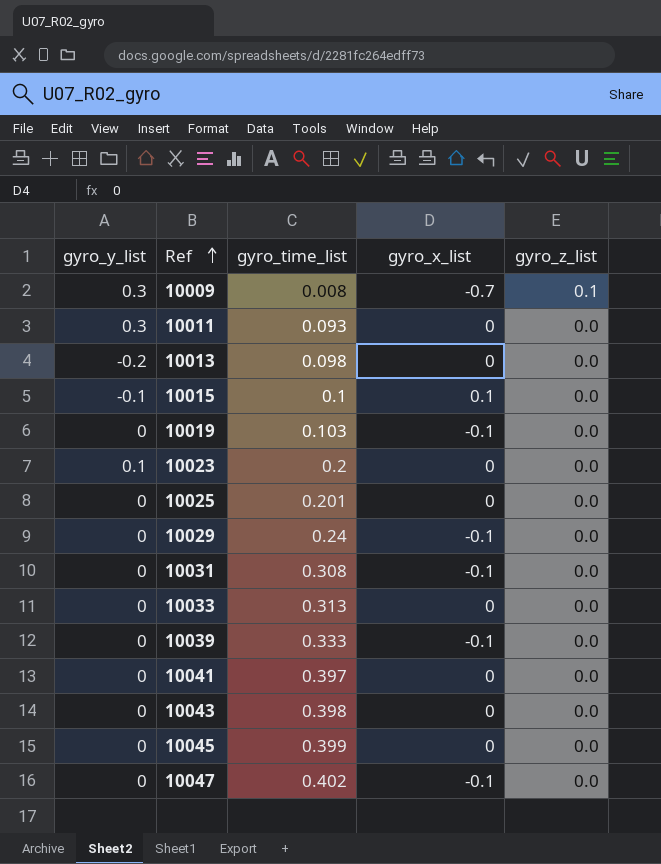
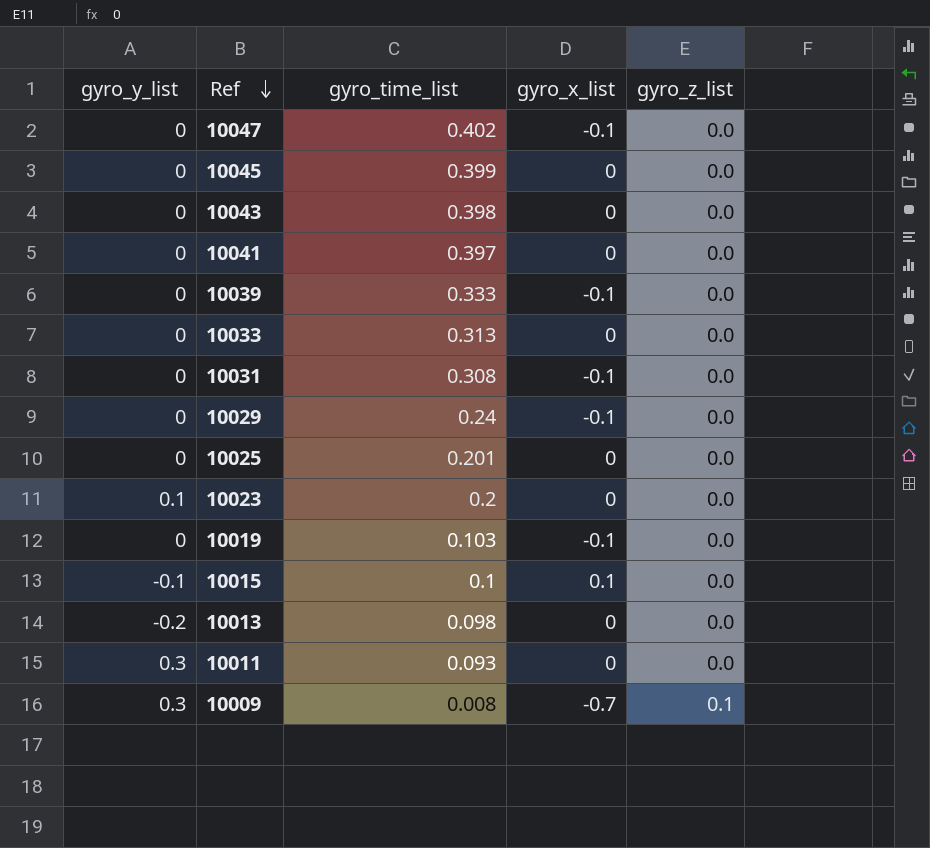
row order: Ref ascending -> Ref descending

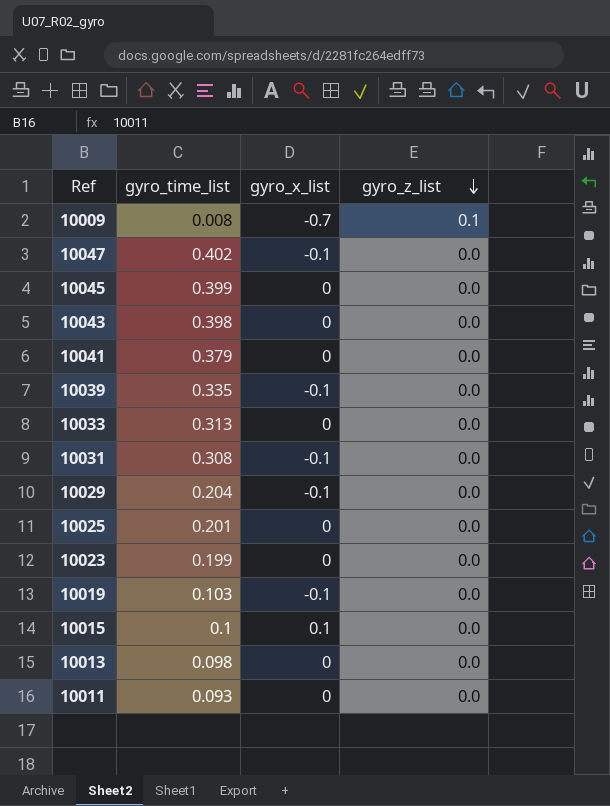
row order: Ref descending -> gyro_z_list descending
column gyro_y_list | position: 1 -> none
10041 | gyro_time_list: 0.397 -> 0.379
10039 | gyro_time_list: 0.333 -> 0.335
10029 | gyro_time_list: 0.24 -> 0.204
10023 | gyro_time_list: 0.2 -> 0.199

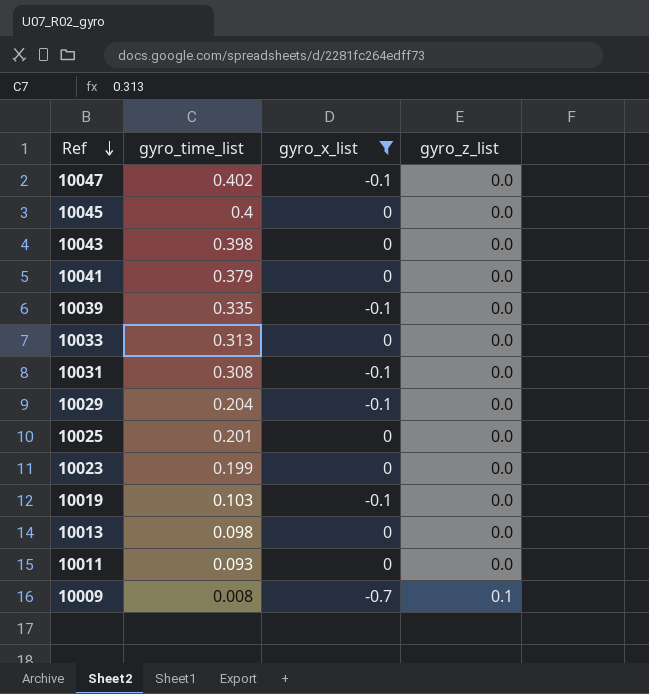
filter: none -> gyro_x_list != 0.1
row order: gyro_z_list descending -> Ref descending
10045 | gyro_time_list: 0.399 -> 0.4

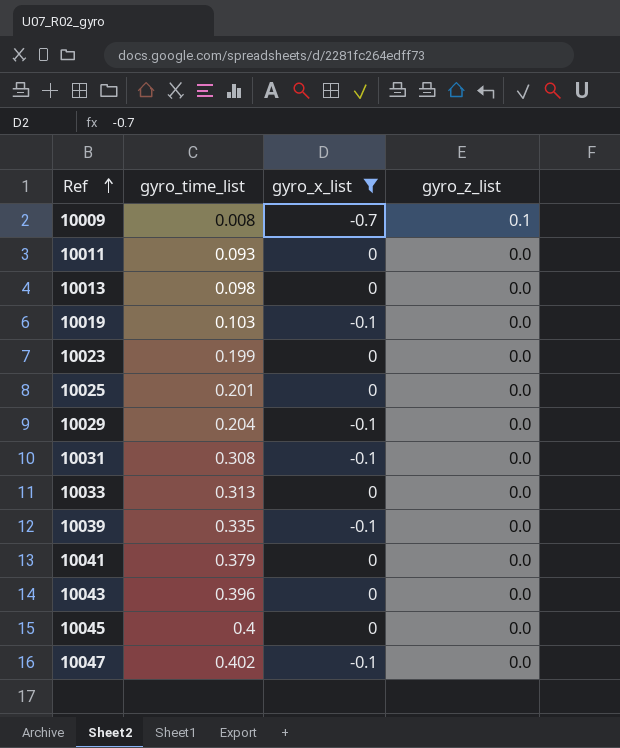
row order: Ref descending -> Ref ascending
10043 | gyro_time_list: 0.398 -> 0.396

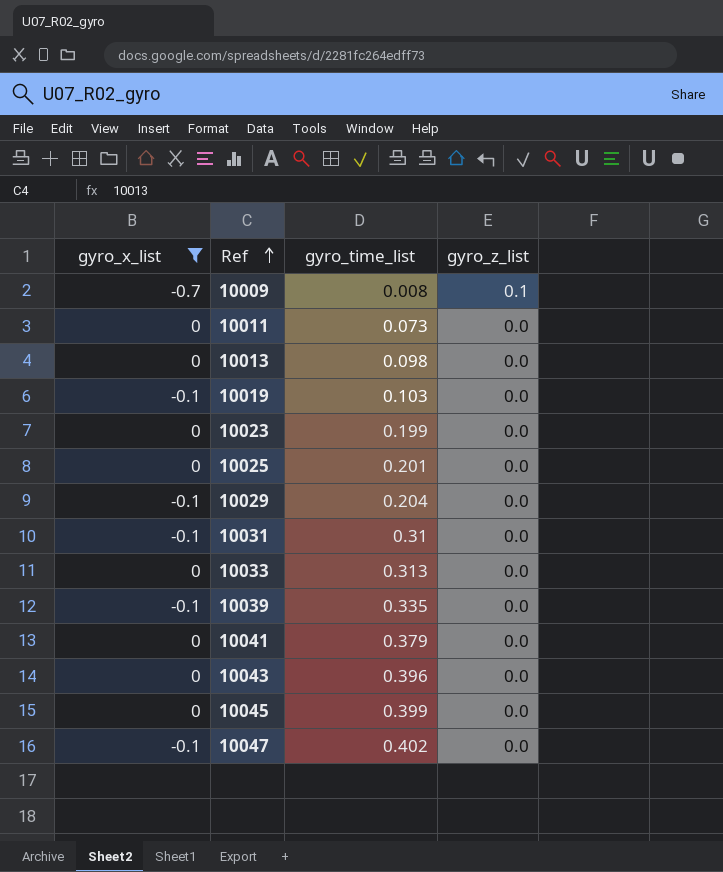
column gyro_x_list | position: 3 -> 1
10011 | gyro_time_list: 0.093 -> 0.073
10031 | gyro_time_list: 0.308 -> 0.31
10045 | gyro_time_list: 0.4 -> 0.399

